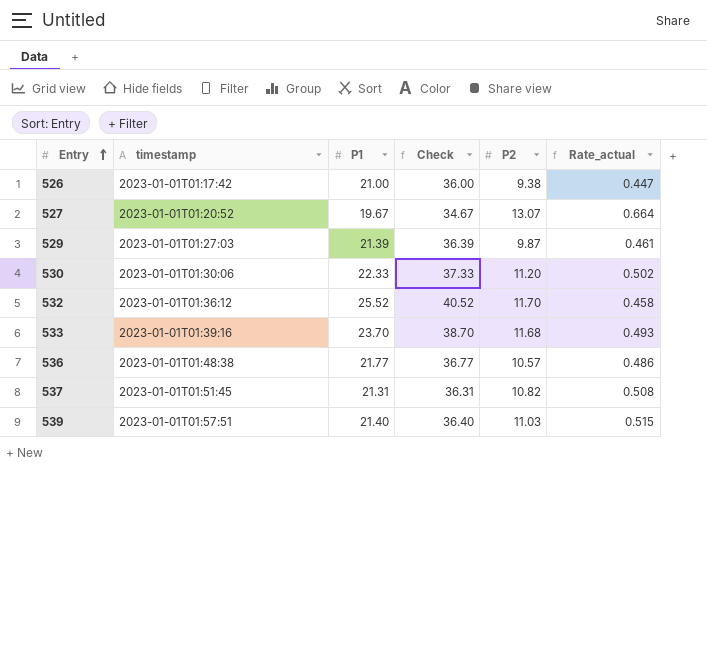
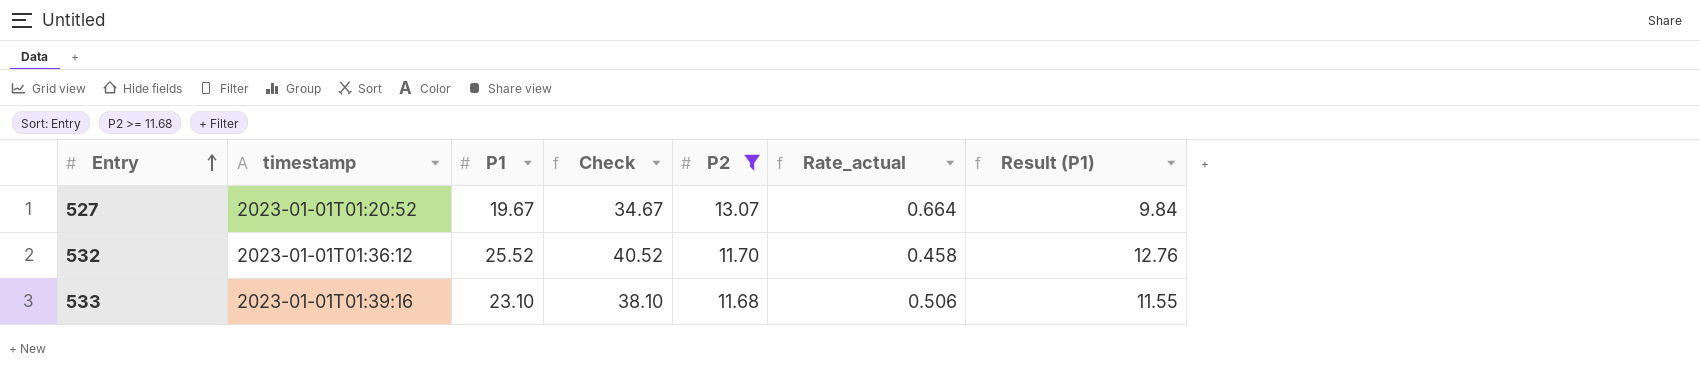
filter: none -> P2 >= 11.68
column Result (P1) | formula: none -> [P1] * 0.5
533 | P1: 23.70 -> 23.10
533 | Check: 38.70 -> 38.10
533 | Rate_actual: 0.493 -> 0.506

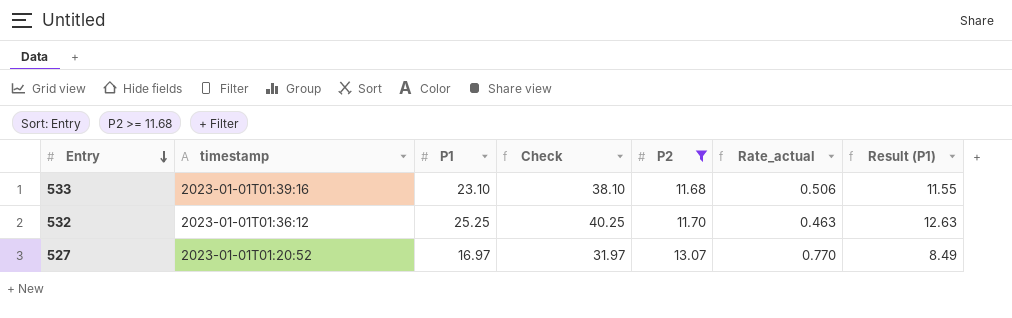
row order: Entry ascending -> Entry descending
532 | P1: 25.52 -> 25.25
532 | Check: 40.52 -> 40.25
532 | Rate_actual: 0.458 -> 0.463
532 | Result (P1): 12.76 -> 12.63
527 | P1: 19.67 -> 16.97
527 | Check: 34.67 -> 31.97
527 | Rate_actual: 0.664 -> 0.770
527 | Result (P1): 9.84 -> 8.49

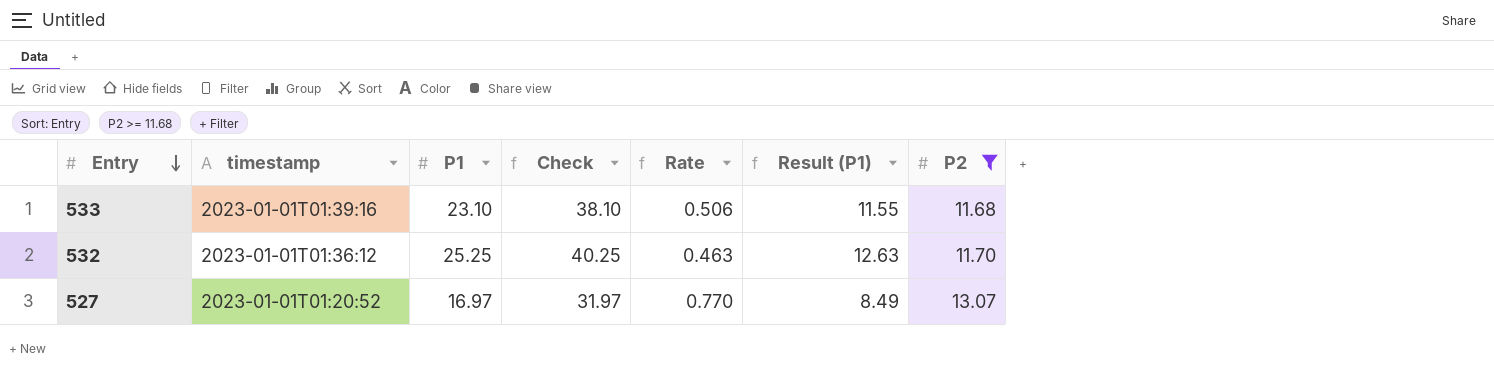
column name: Rate_actual -> Rate
column P2 | position: 5 -> 7

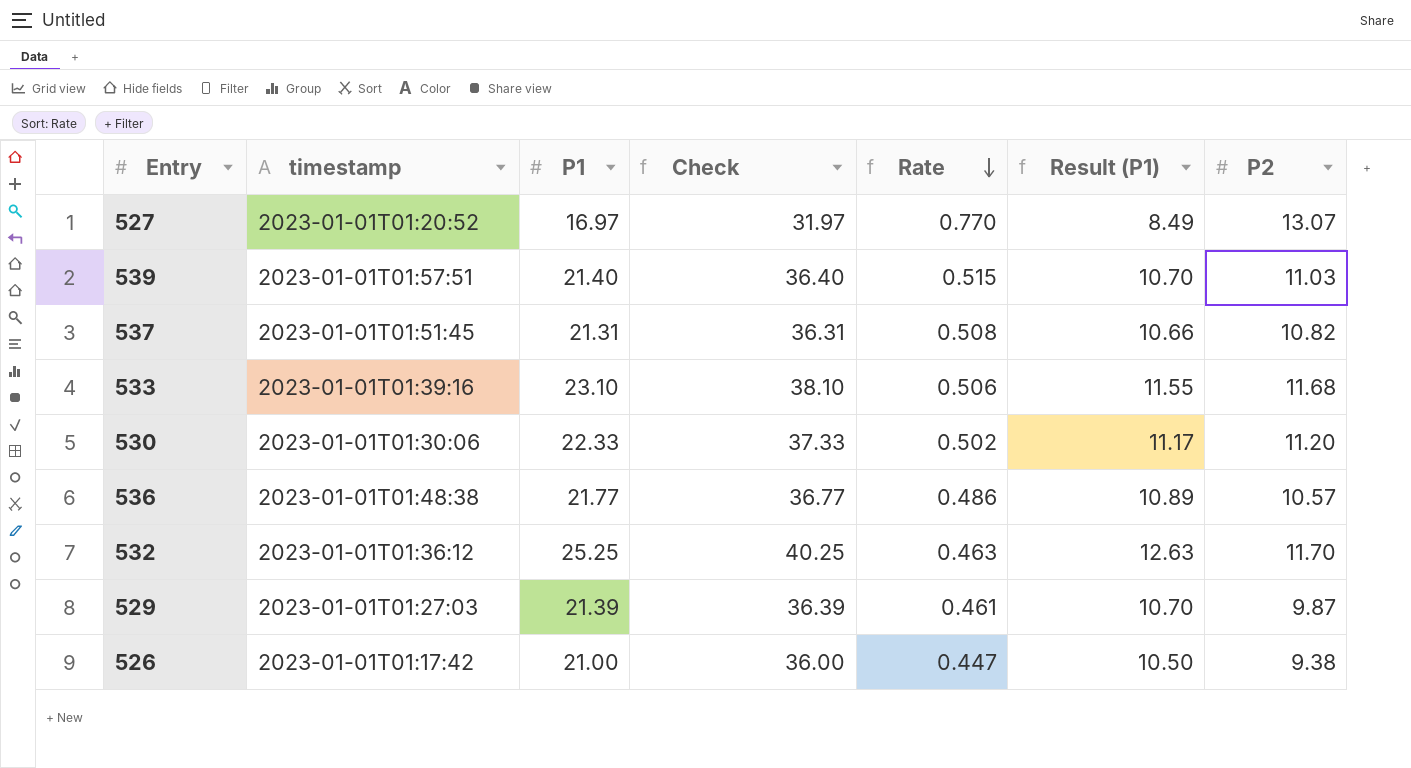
filter: P2 >= 11.68 -> none
row order: Entry descending -> Rate descending

